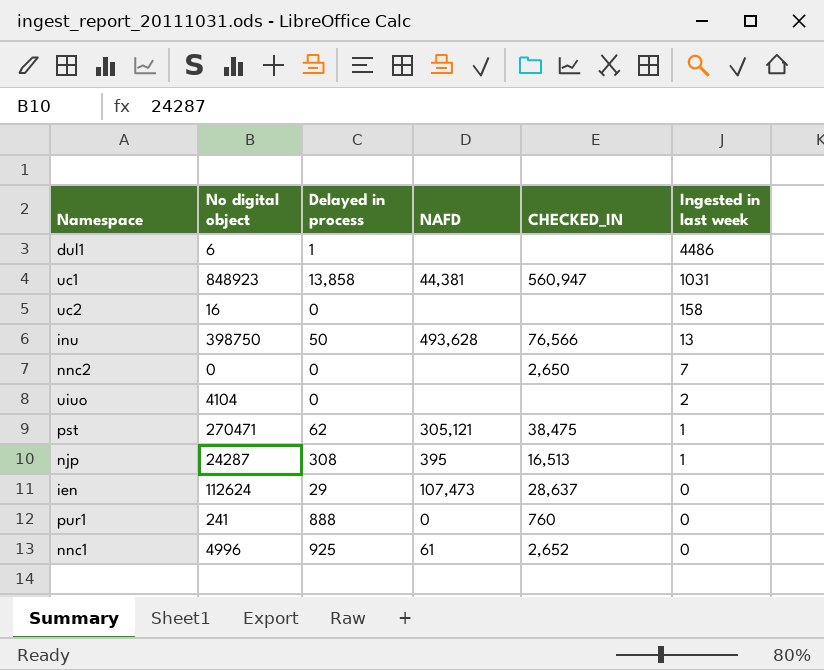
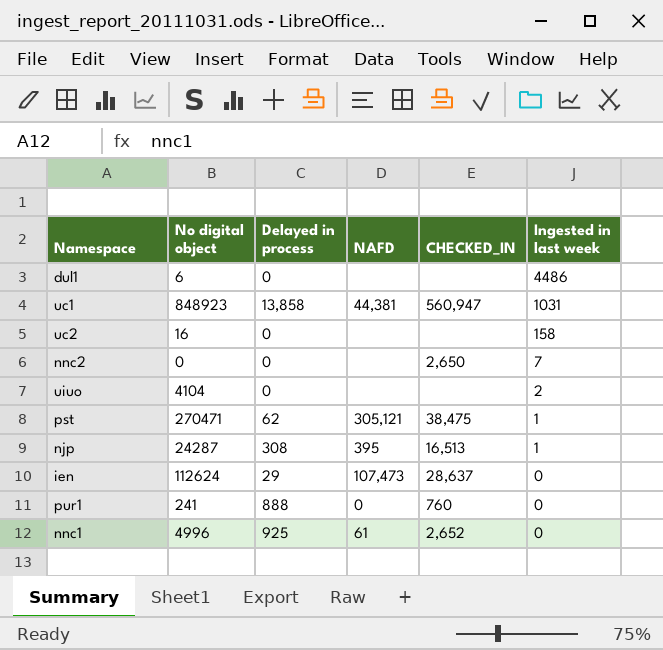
row inu: 398750 | 50 | 493,628 | 76,566 | 13 -> none
dul1 | Delayed in process: 1 -> 0

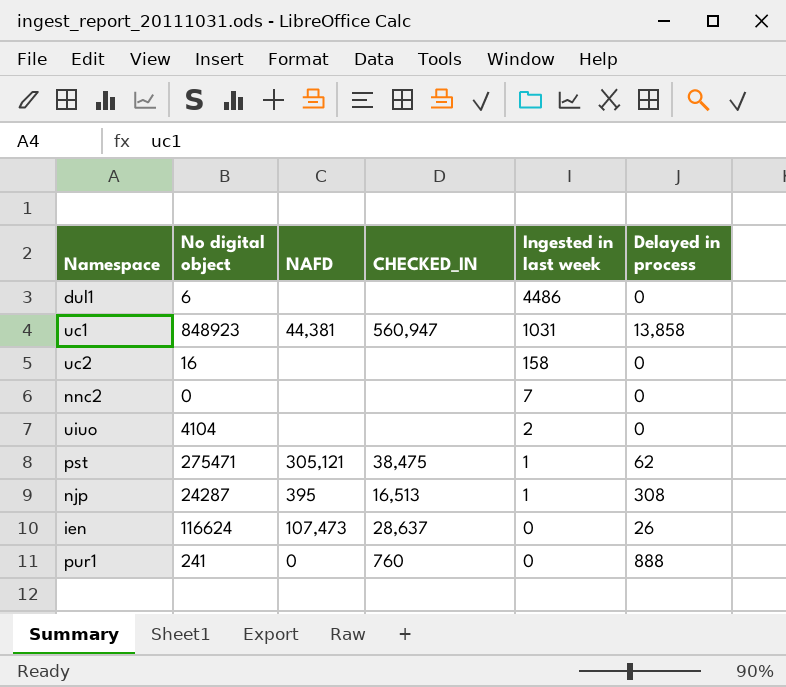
column Delayed in process | position: 3 -> 6
row nnc1: 4996 | 925 | 61 | 2,652 | 0 -> none
nnc2 | CHECKED_IN: 2,650 -> none
pst | No digital object: 270471 -> 275471
ien | No digital object: 112624 -> 116624
ien | Delayed in process: 29 -> 26

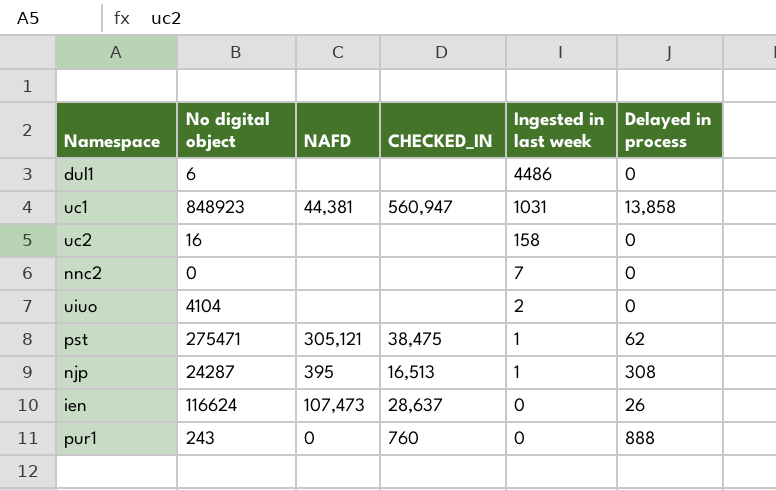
pur1 | No digital object: 241 -> 243

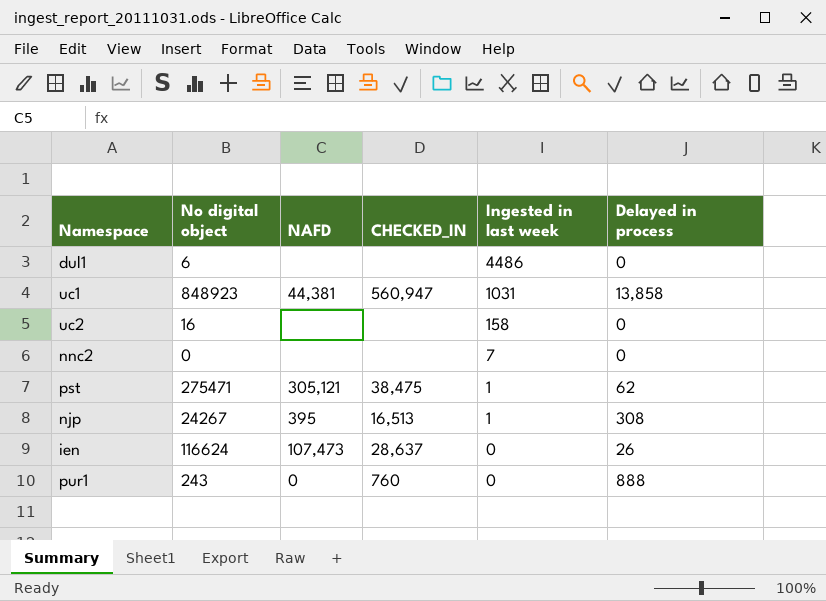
row uiuo: 4104 | none | none | 2 | 0 -> none
njp | No digital object: 24287 -> 24267

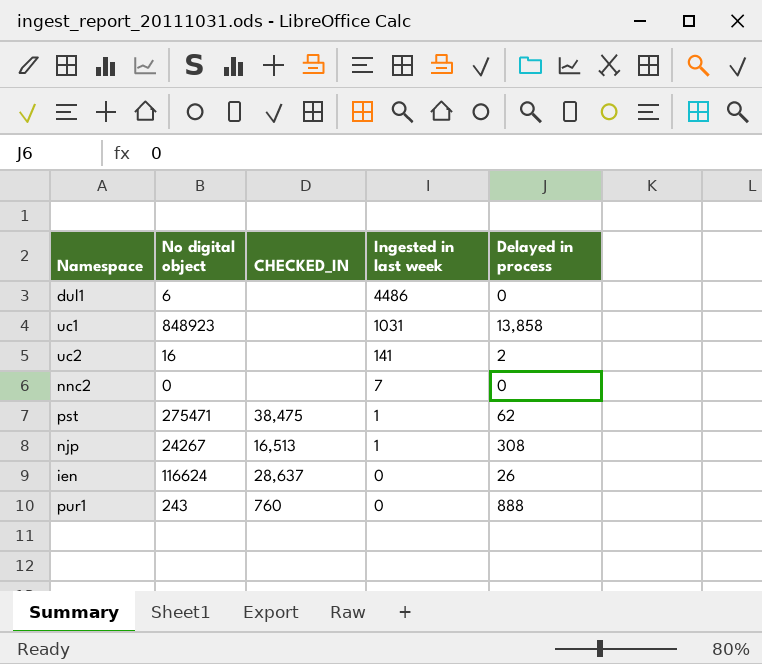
column NAFD | position: 3 -> none
uc1 | CHECKED_IN: 560,947 -> none
uc2 | Ingested in last week: 158 -> 141
uc2 | Delayed in process: 0 -> 2

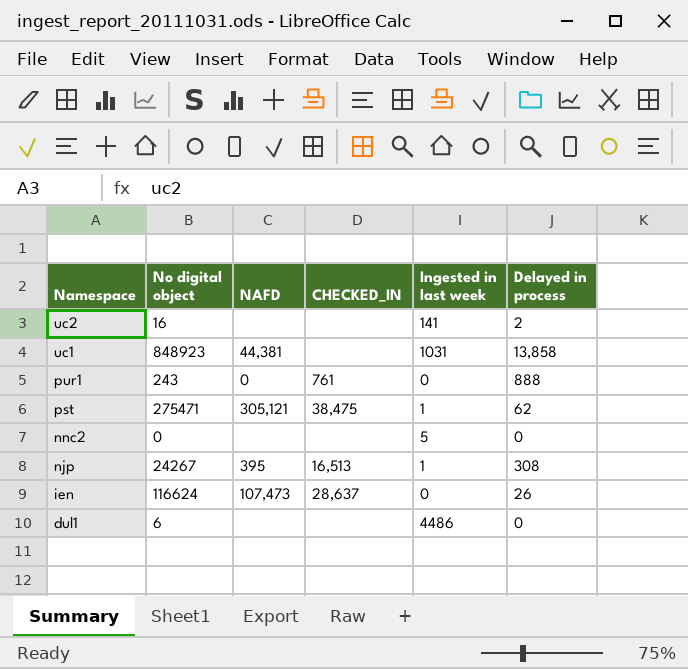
row order: Ingested in last week descending -> Namespace descending
column NAFD | position: none -> 3
pur1 | CHECKED_IN: 760 -> 761
nnc2 | Ingested in last week: 7 -> 5

